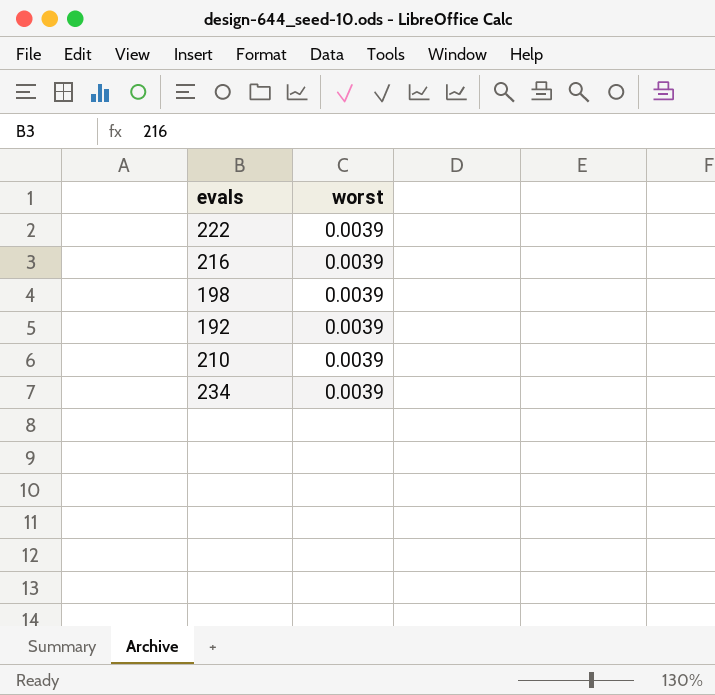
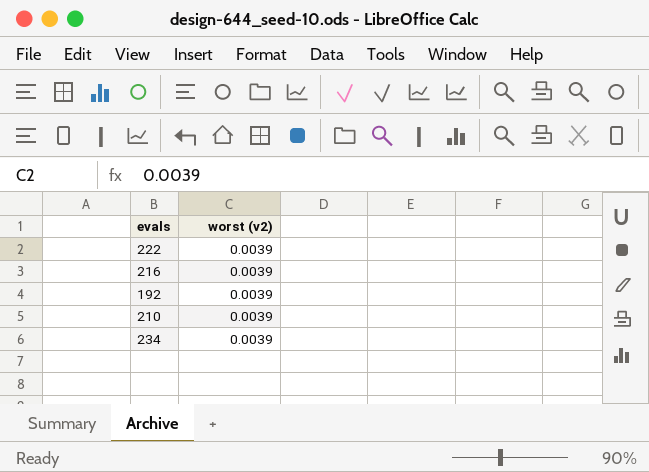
column name: worst -> worst (v2)
row 198: 0.0039 -> none

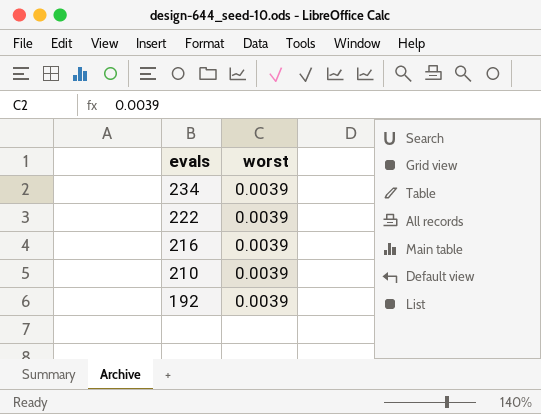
row order: none -> evals descending
column name: worst (v2) -> worst

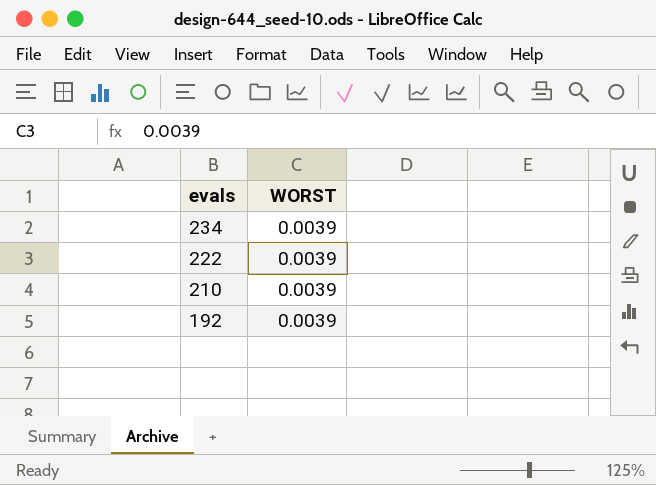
column name: worst -> WORST
row 216: 0.0039 -> none

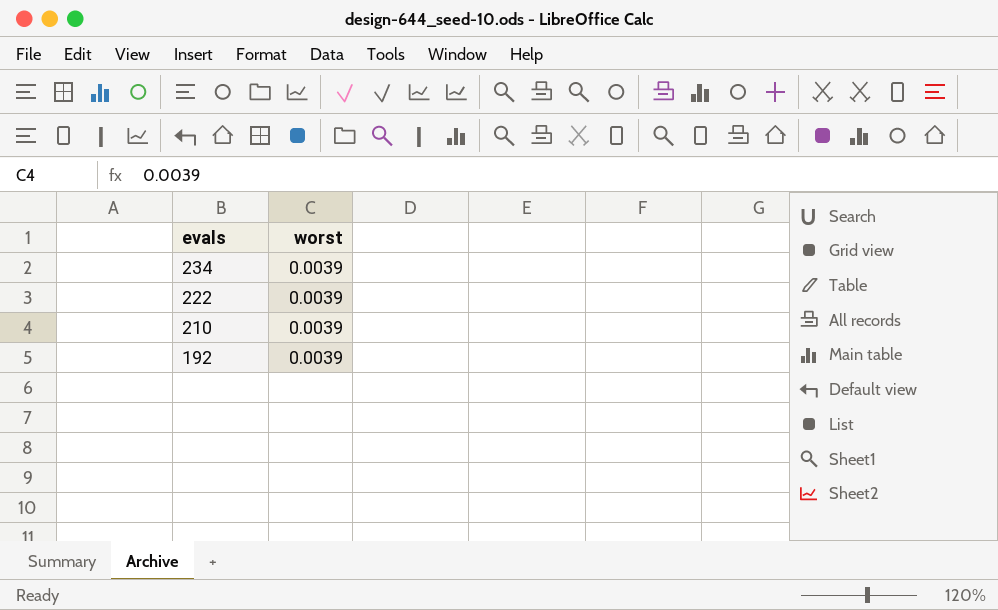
column name: WORST -> worst

